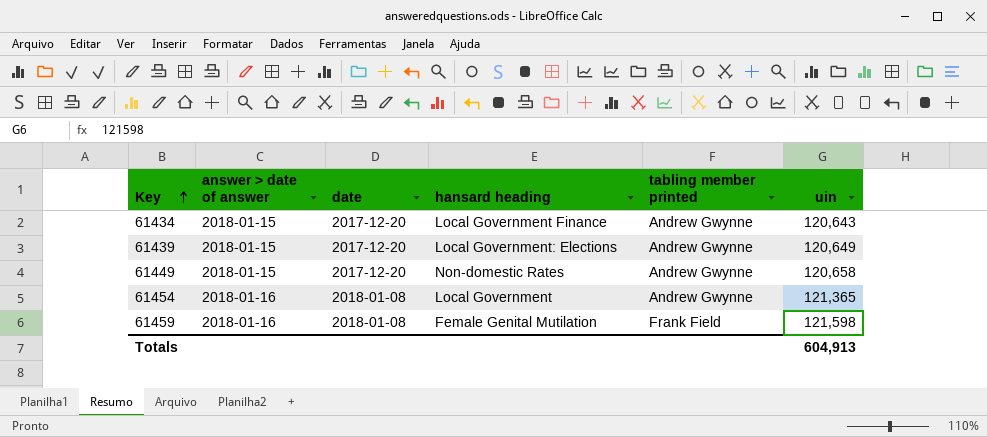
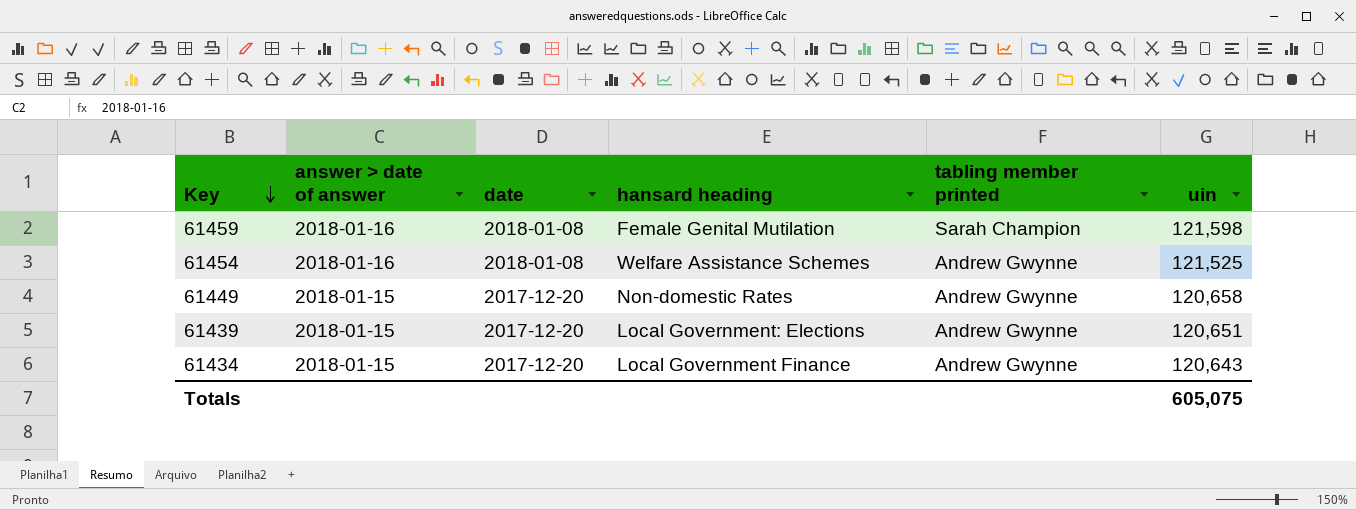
row order: Key ascending -> Key descending
61459 | tabling member printed: Frank Field -> Sarah Champion
61454 | hansard heading: Local Government -> Welfare Assistance Schemes
61454 | uin: 121,365 -> 121,525
61439 | uin: 120,649 -> 120,651
Totals | uin: 604,913 -> 605,075

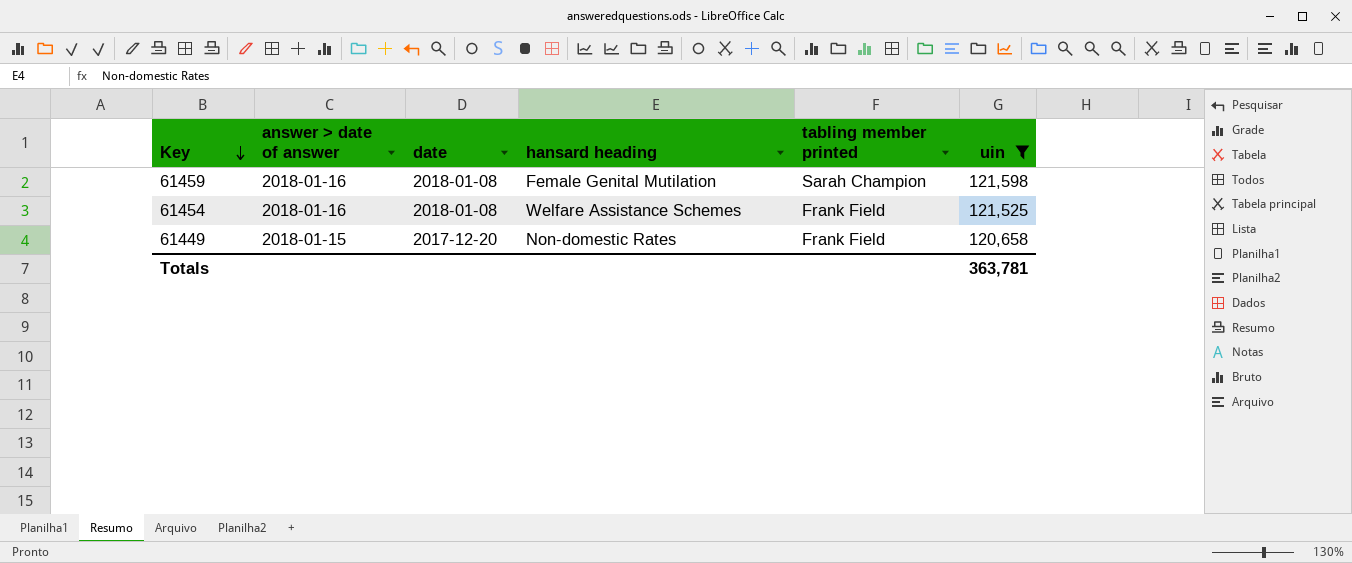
filter: none -> uin >= 120,658
61454 | tabling member printed: Andrew Gwynne -> Frank Field
61449 | tabling member printed: Andrew Gwynne -> Frank Field
Totals | uin: 605,075 -> 363,781

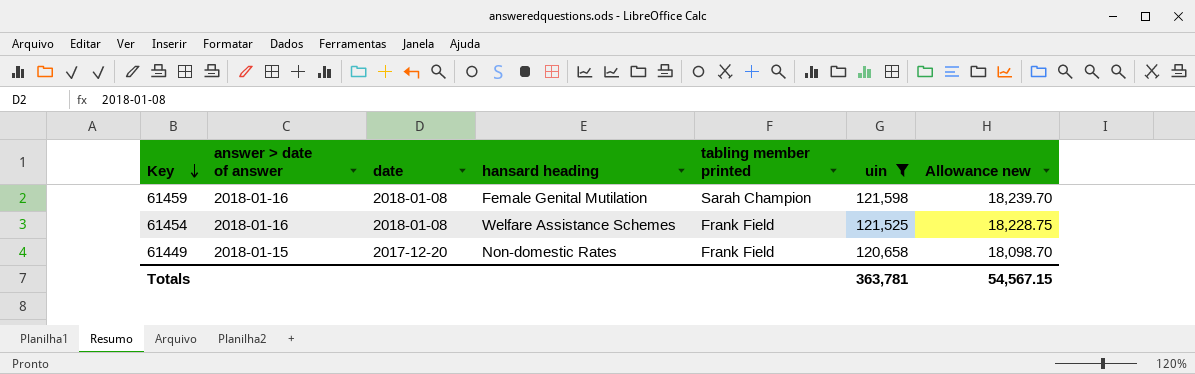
column Allowance new | formula: none -> [uin] * 0.15

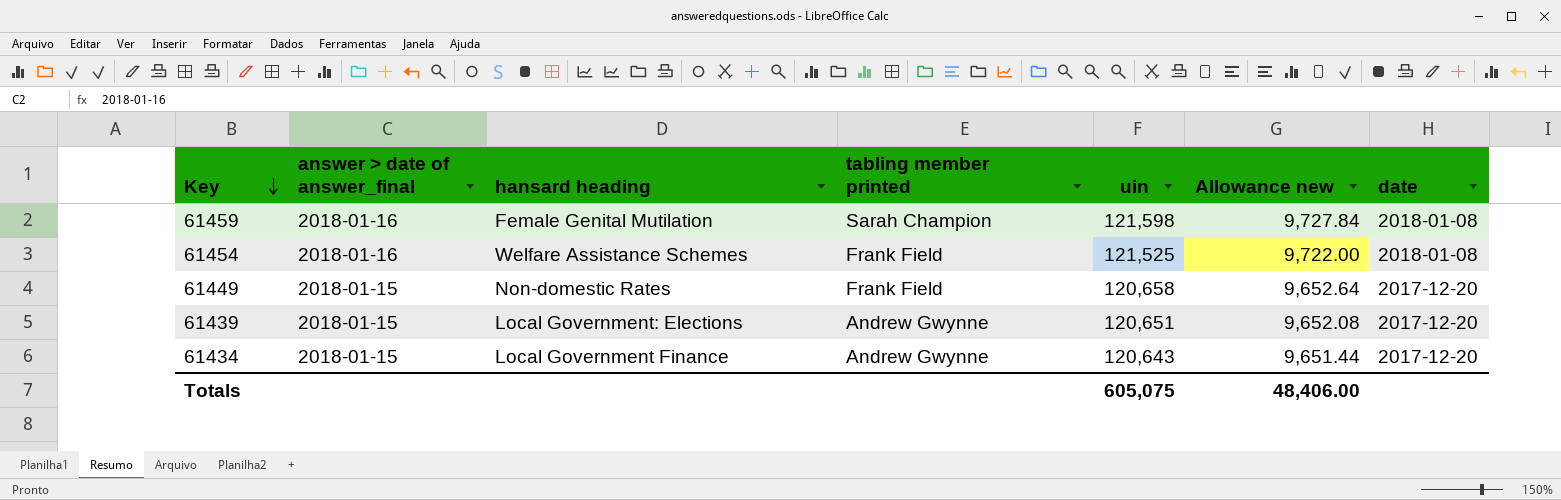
filter: uin >= 120,658 -> none
column name: answer > date of answer -> answer > date of answer_final
column Allowance new | formula: [uin] * 0.15 -> [uin] * 0.08
column date | position: 3 -> 7
Totals | uin: 363,781 -> 605,075
Totals | Allowance new: 54,567.15 -> 48,406.00

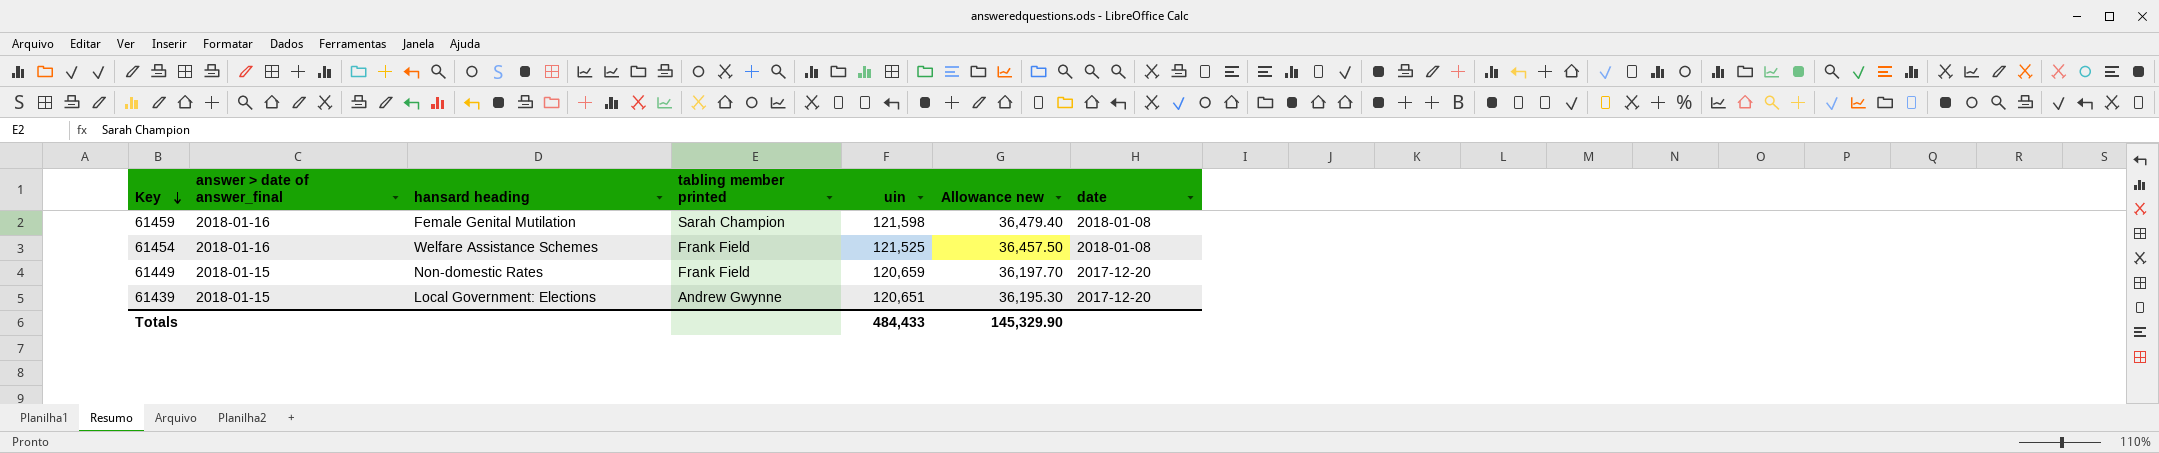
column Allowance new | formula: [uin] * 0.08 -> [uin] * 0.3
row 61434: 2018-01-15 | Local Government Finance | Andrew Gwynne | 120,643 | 9,651.44 | 2017-12-20 -> none
61449 | uin: 120,658 -> 120,659
Totals | uin: 605,075 -> 484,433
Totals | Allowance new: 48,406.00 -> 145,329.90

